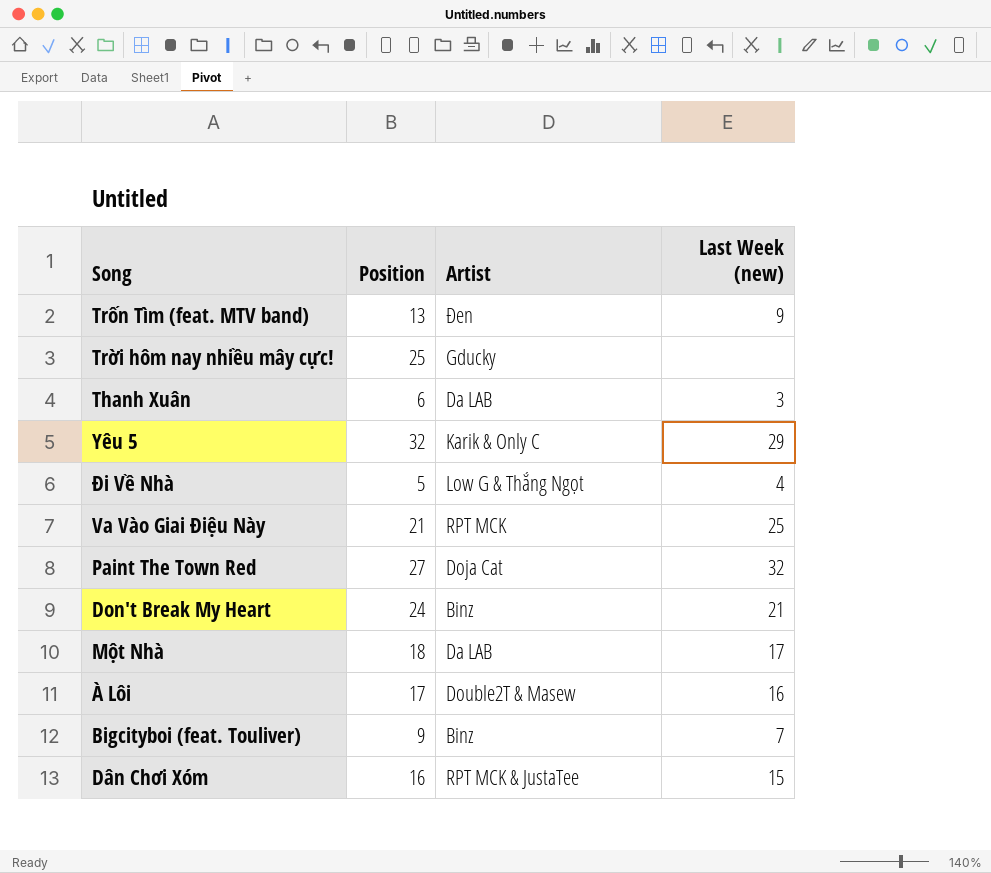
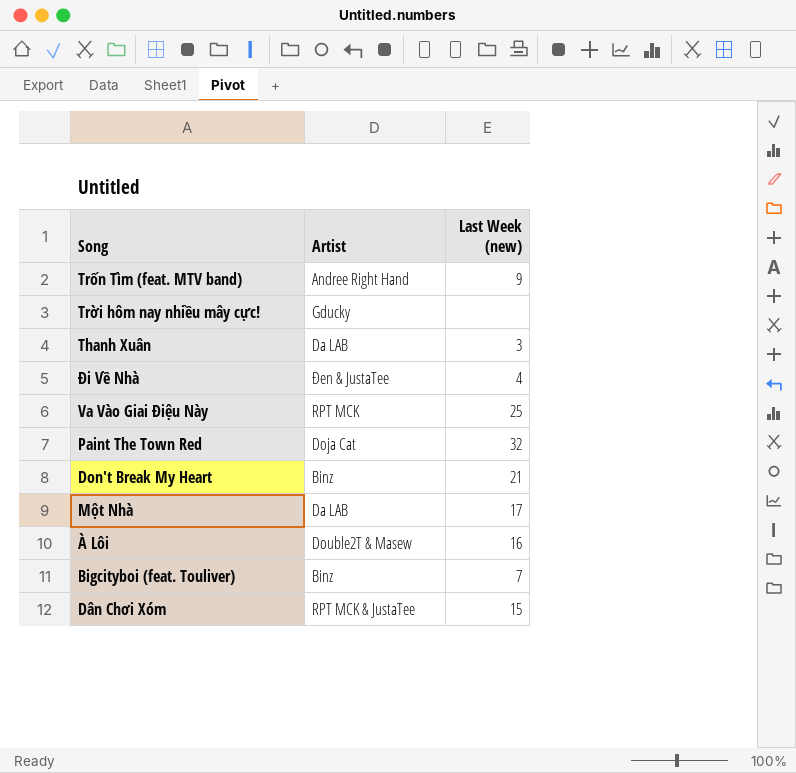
column Position | position: 2 -> none
row Yêu 5: 32 | Karik & Only C | 29 -> none
Trốn Tìm (feat. MTV band) | Artist: Đen -> Andree Right Hand
Đi Về Nhà | Artist: Low G & Thắng Ngọt -> Đen & JustaTee

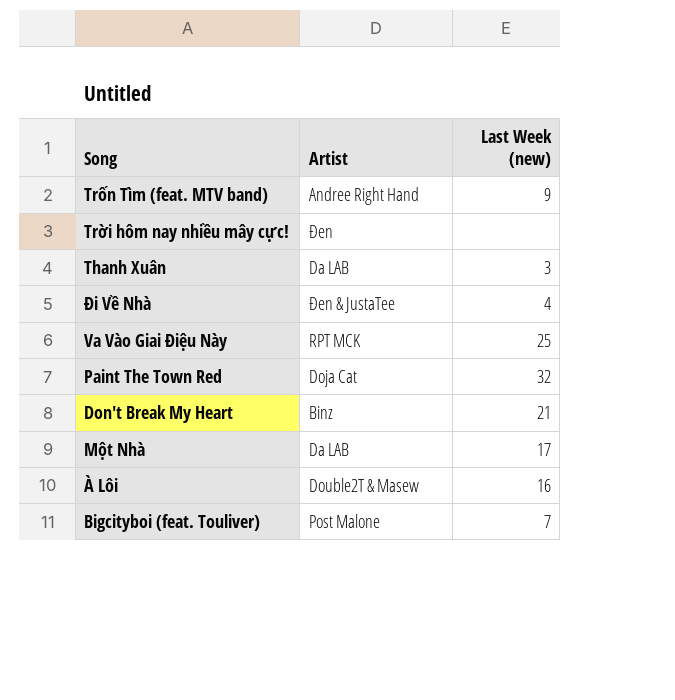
row Dân Chơi Xóm: RPT MCK & JustaTee | 15 -> none
Trời hôm nay nhiều mây cực! | Artist: Gducky -> Đen
Bigcityboi (feat. Touliver) | Artist: Binz -> Post Malone

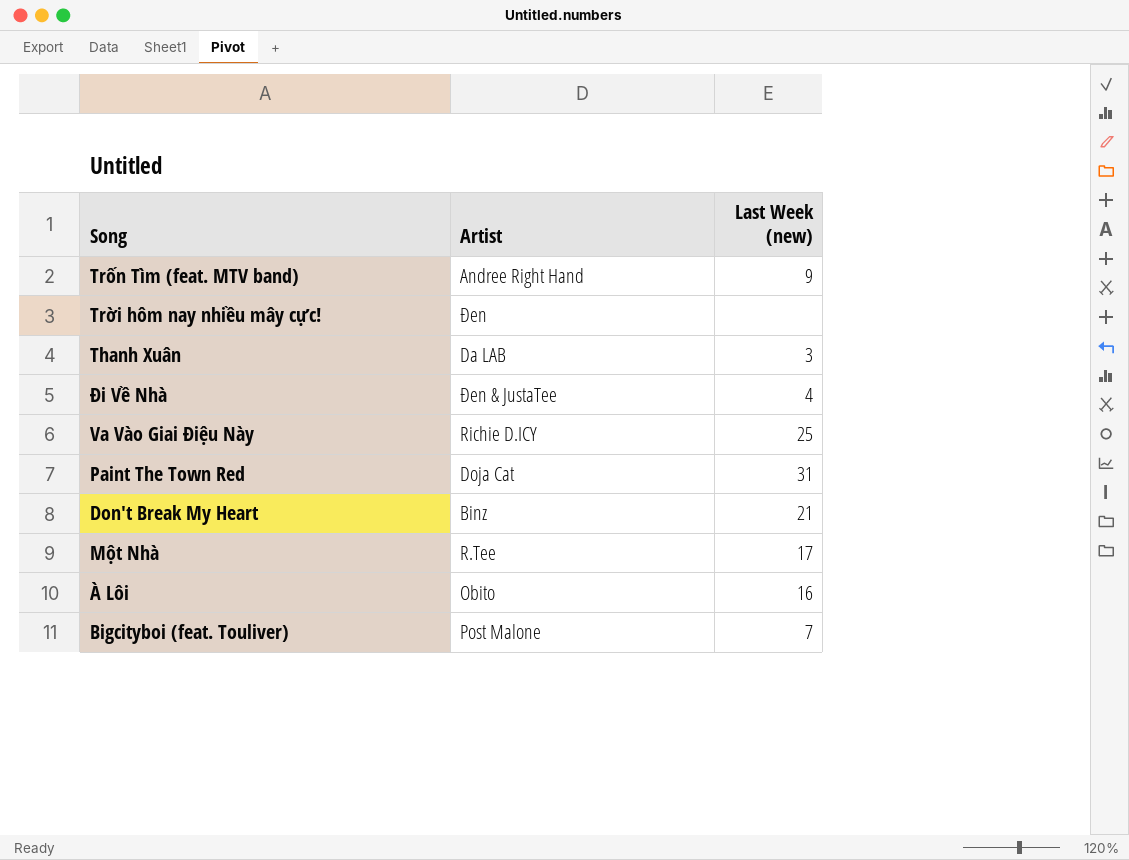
Va Vào Giai Điệu Này | Artist: RPT MCK -> Richie D.ICY
Paint The Town Red | Last Week (new): 32 -> 31
Một Nhà | Artist: Da LAB -> R.Tee
À Lôi | Artist: Double2T & Masew -> Obito

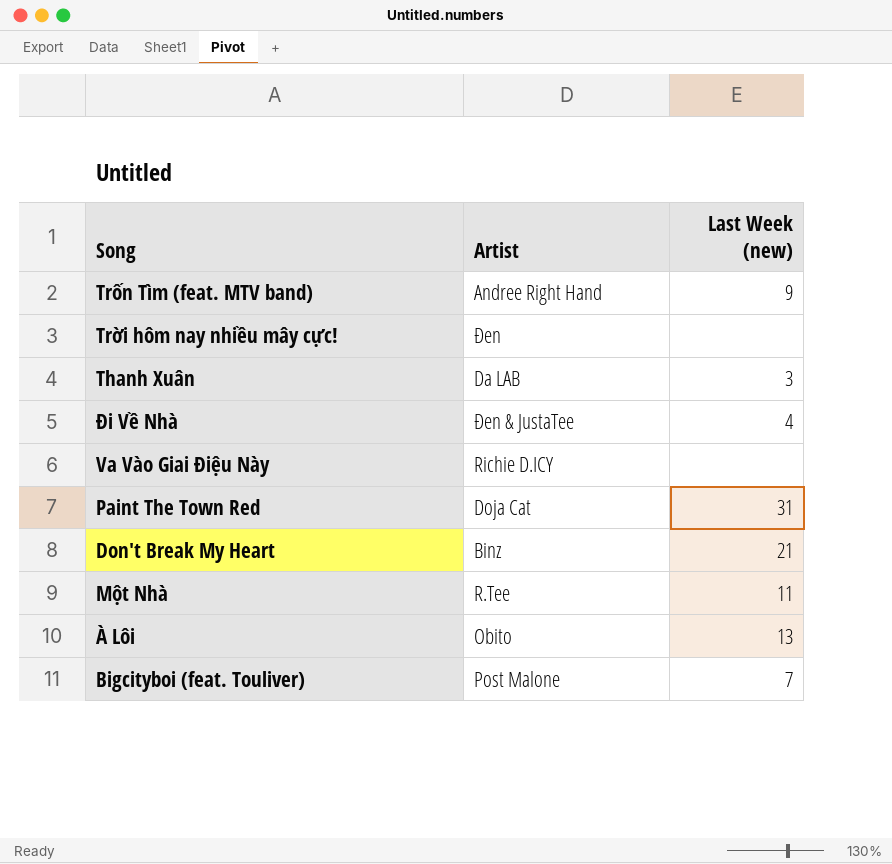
Va Vào Giai Điệu Này | Last Week (new): 25 -> none
Một Nhà | Last Week (new): 17 -> 11
À Lôi | Last Week (new): 16 -> 13

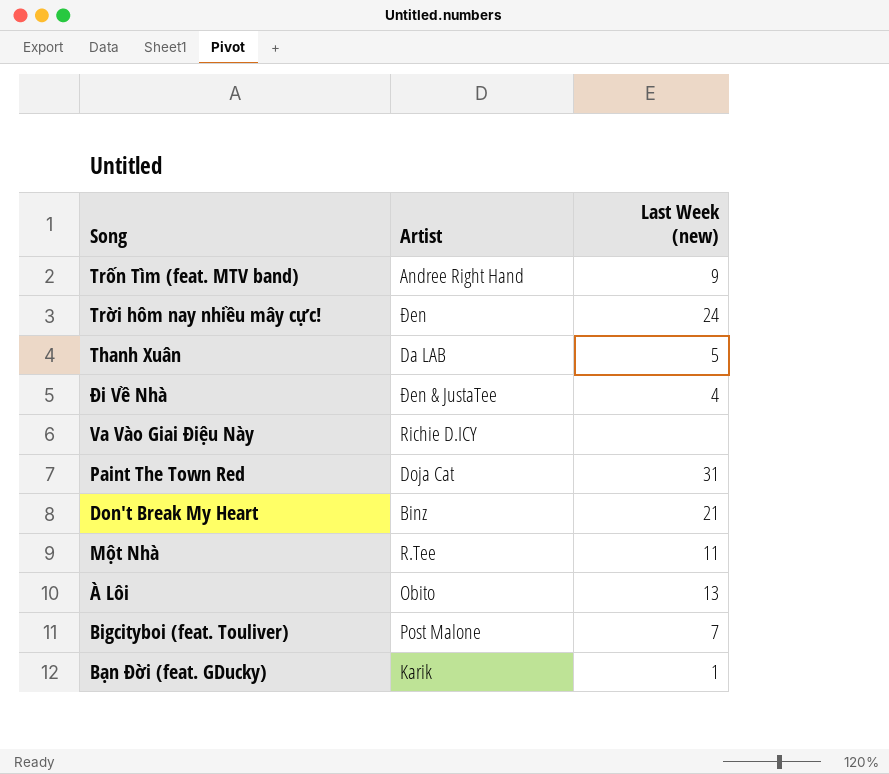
Trời hôm nay nhiều mây cực! | Last Week (new): none -> 24
Thanh Xuân | Last Week (new): 3 -> 5
row Bạn Đời (feat. GDucky): none -> Karik | 1

